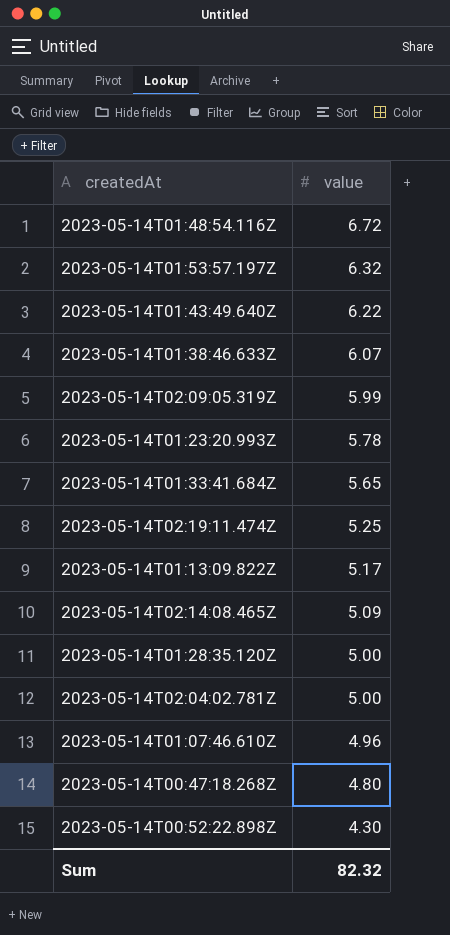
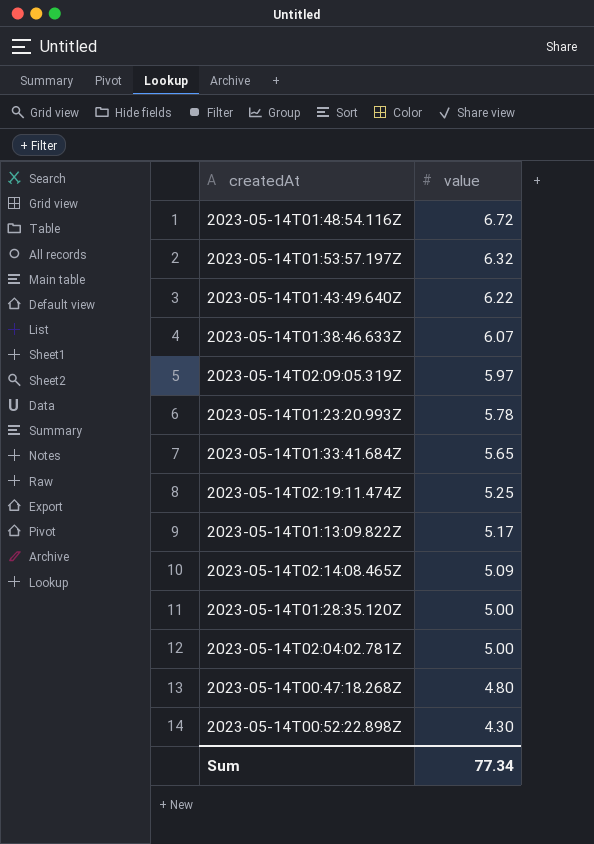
row 2023-05-14T01:07:46.610Z: 4.96 -> none
2023-05-14T02:09:05.319Z | value: 5.99 -> 5.97
Sum | value: 82.32 -> 77.34

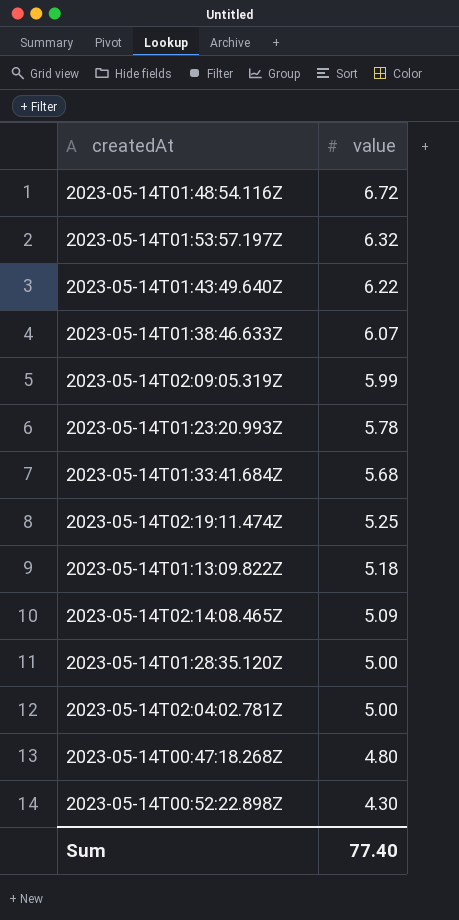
2023-05-14T02:09:05.319Z | value: 5.97 -> 5.99
2023-05-14T01:33:41.684Z | value: 5.65 -> 5.68
2023-05-14T01:13:09.822Z | value: 5.17 -> 5.18
Sum | value: 77.34 -> 77.40

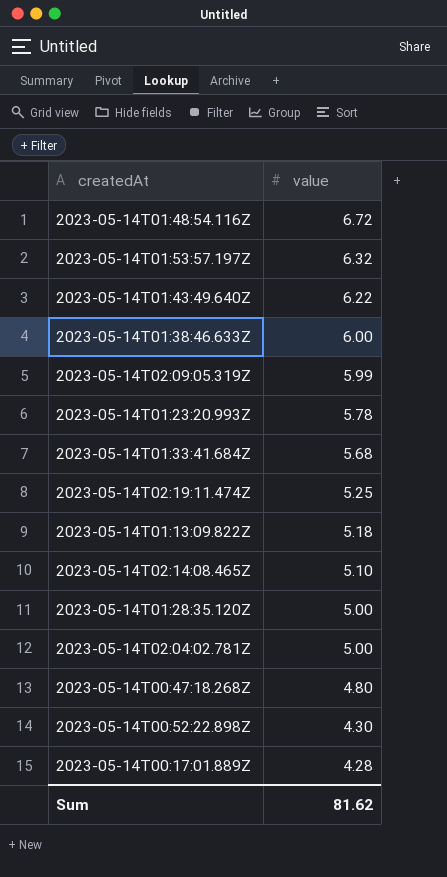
2023-05-14T01:38:46.633Z | value: 6.07 -> 6.00
2023-05-14T02:14:08.465Z | value: 5.09 -> 5.10
row 2023-05-14T00:17:01.889Z: none -> 4.28
Sum | value: 77.40 -> 81.62

